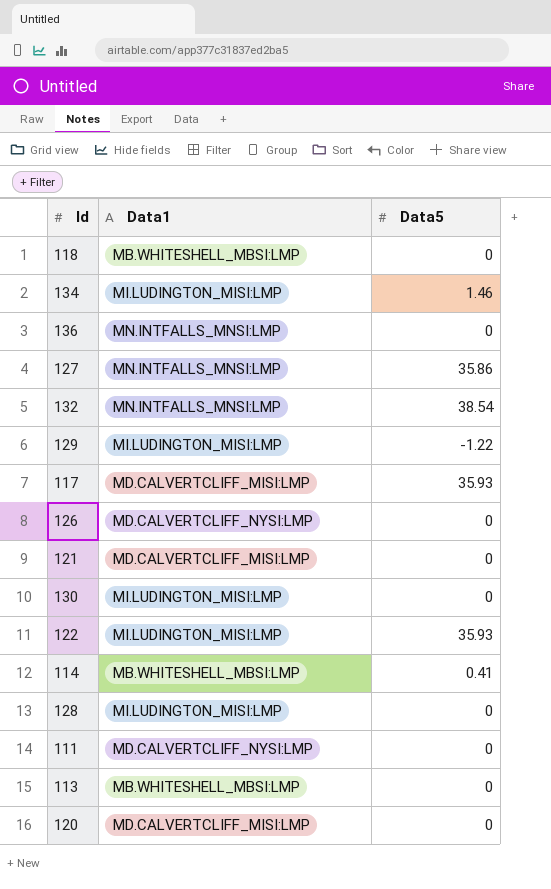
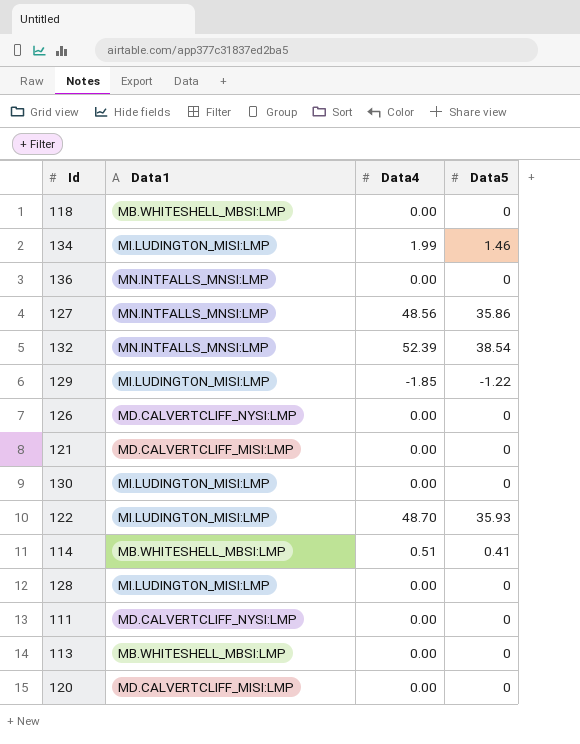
column Data4 | position: none -> 3
row 117: MD.CALVERTCLIFF_MISI:LMP | 35.93 -> none

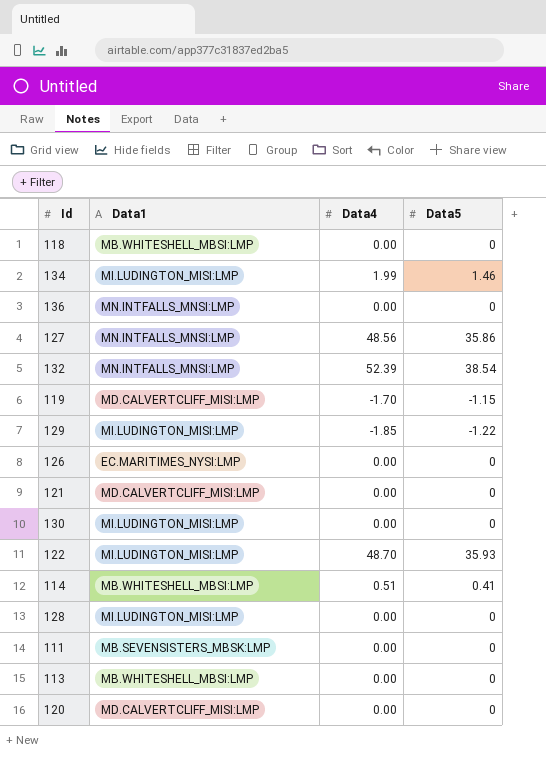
row 119: none -> MD.CALVERTCLIFF_MISI:LMP | -1.70 | -1.15
126 | Data1: MD.CALVERTCLIFF_NYSI:LMP -> EC.MARITIMES_NYSI:LMP
111 | Data1: MD.CALVERTCLIFF_NYSI:LMP -> MB.SEVENSISTERS_MBSK:LMP

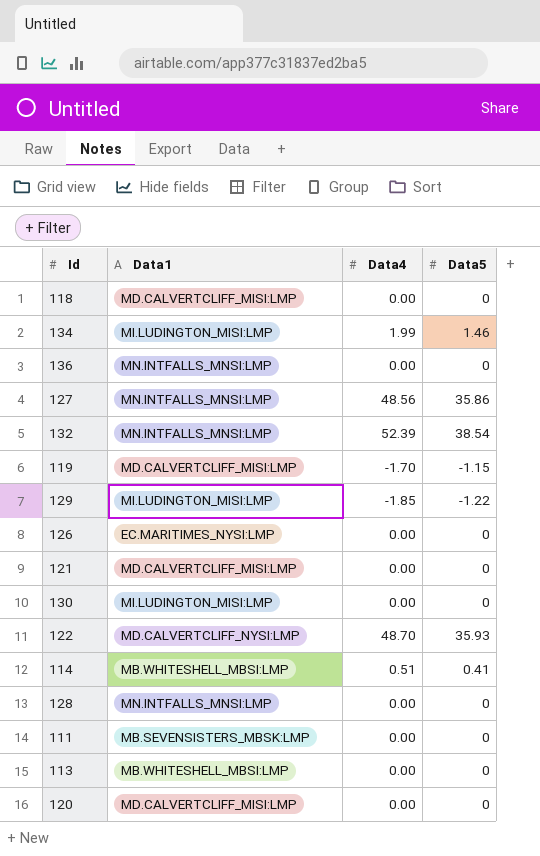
118 | Data1: MB.WHITESHELL_MBSI:LMP -> MD.CALVERTCLIFF_MISI:LMP
122 | Data1: MI.LUDINGTON_MISI:LMP -> MD.CALVERTCLIFF_NYSI:LMP
128 | Data1: MI.LUDINGTON_MISI:LMP -> MN.INTFALLS_MNSI:LMP

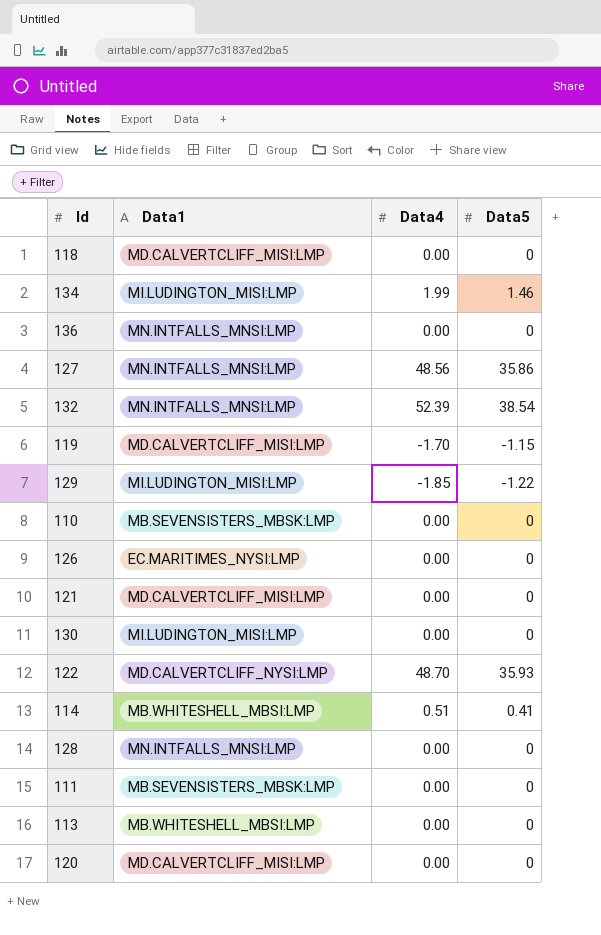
row 110: none -> MB.SEVENSISTERS_MBSK:LMP | 0.00 | 0

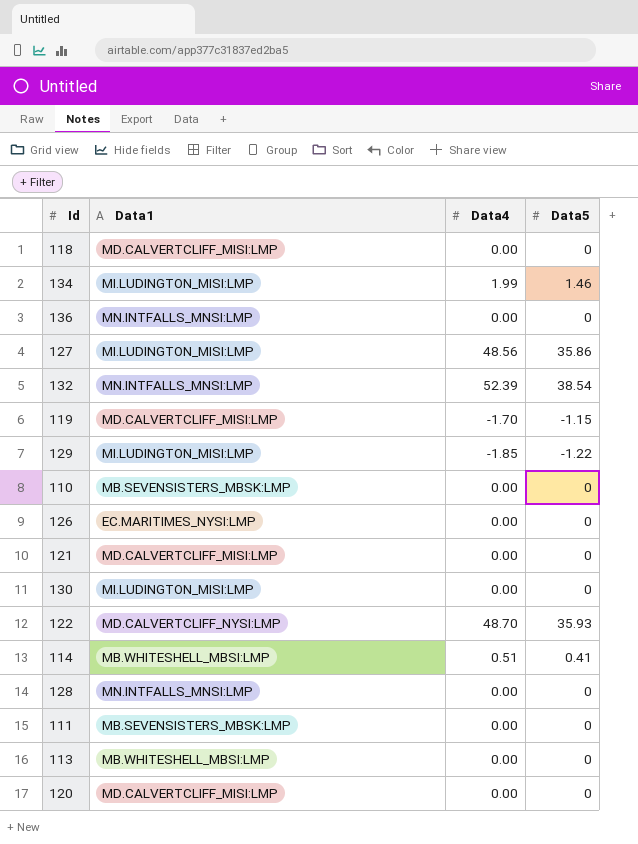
127 | Data1: MN.INTFALLS_MNSI:LMP -> MI.LUDINGTON_MISI:LMP

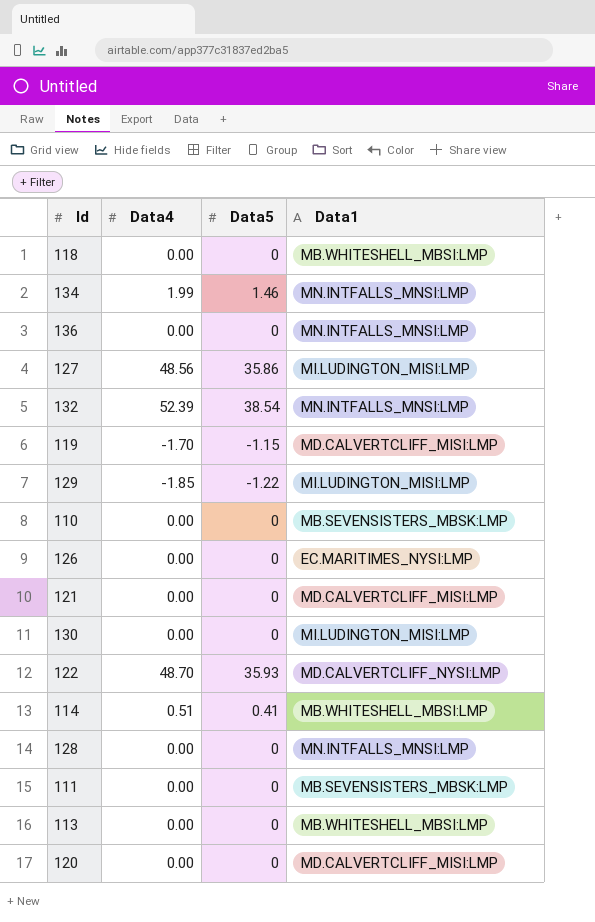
column Data1 | position: 2 -> 4
118 | Data1: MD.CALVERTCLIFF_MISI:LMP -> MB.WHITESHELL_MBSI:LMP
134 | Data1: MI.LUDINGTON_MISI:LMP -> MN.INTFALLS_MNSI:LMP

